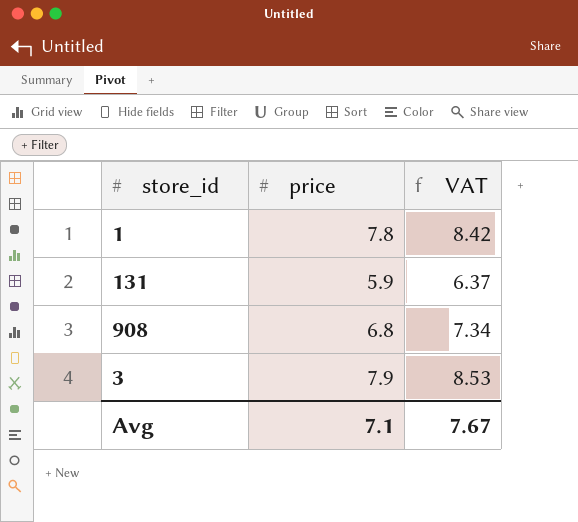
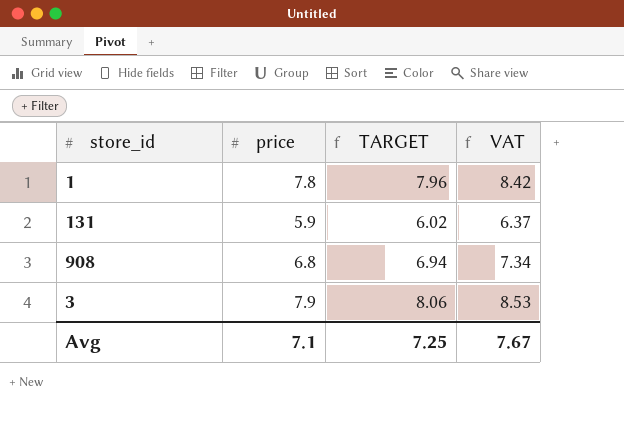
column TARGET | formula: none -> [price] * 1.02

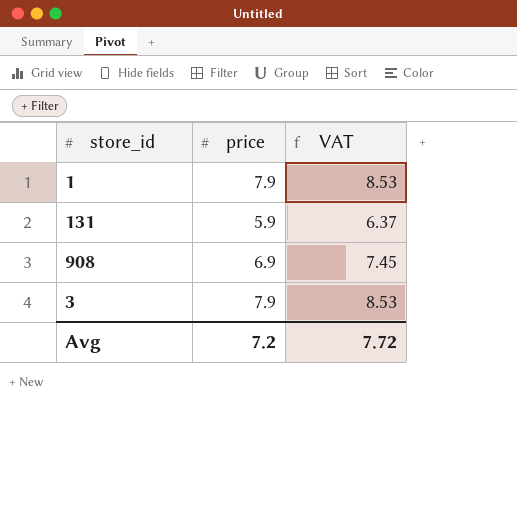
column TARGET | formula: [price] * 1.02 -> none
1 | price: 7.8 -> 7.9
1 | VAT: 8.42 -> 8.53
908 | price: 6.8 -> 6.9
908 | VAT: 7.34 -> 7.45
Avg | price: 7.1 -> 7.2
Avg | VAT: 7.67 -> 7.72

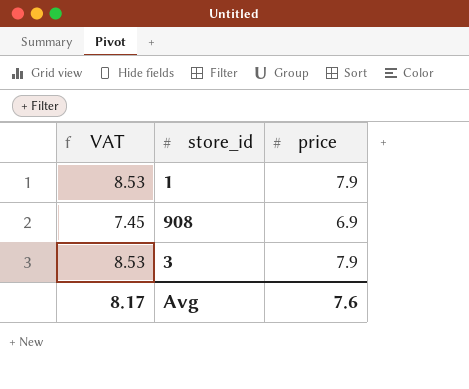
column VAT | position: 3 -> 1
row 131: 5.9 | 6.37 -> none
Avg | VAT: 7.72 -> 8.17
Avg | price: 7.2 -> 7.6

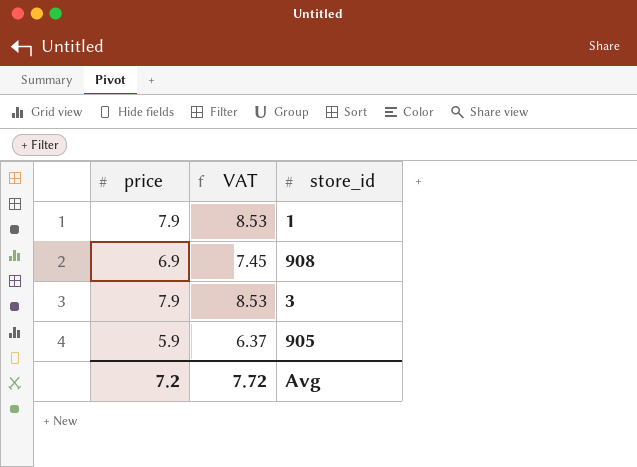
column price | position: 3 -> 1
row 905: none -> 5.9 | 6.37
Avg | price: 7.6 -> 7.2
Avg | VAT: 8.17 -> 7.72

